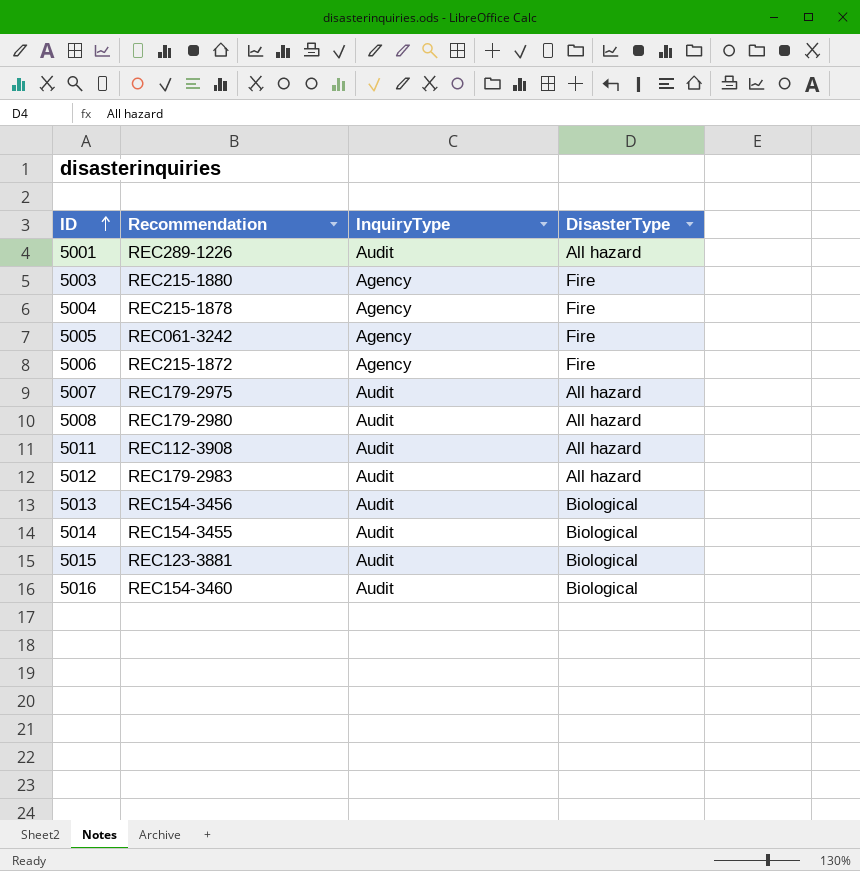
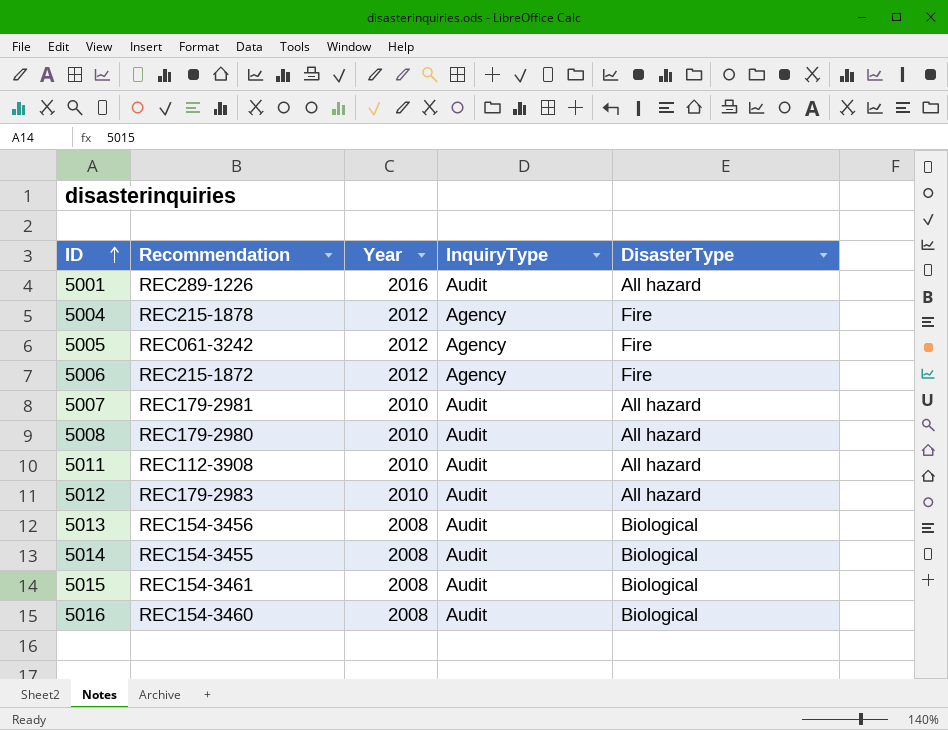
column Year | position: none -> 3
row 5003: REC215-1880 | Agency | Fire -> none
5007 | Recommendation: REC179-2975 -> REC179-2981
5015 | Recommendation: REC123-3881 -> REC154-3461

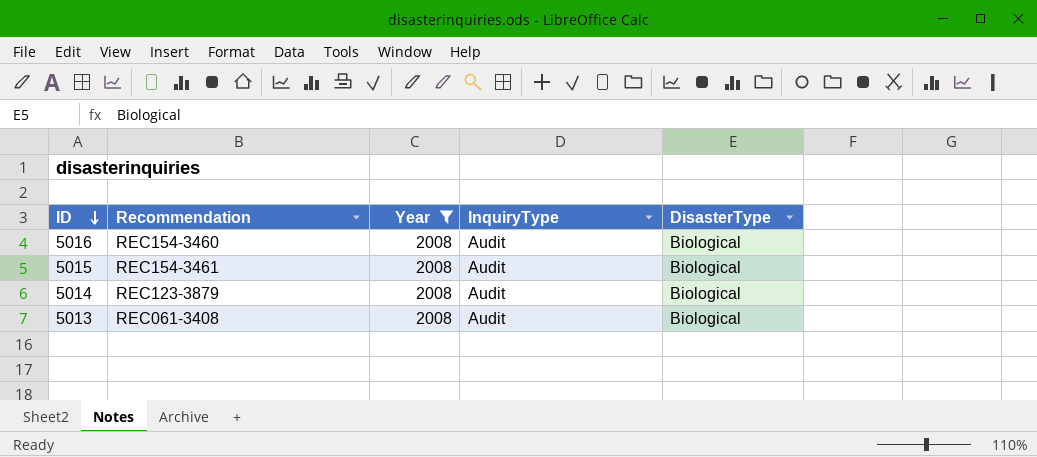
filter: none -> Year = 2008
row order: ID ascending -> ID descending
5014 | Recommendation: REC154-3455 -> REC123-3879
5013 | Recommendation: REC154-3456 -> REC061-3408

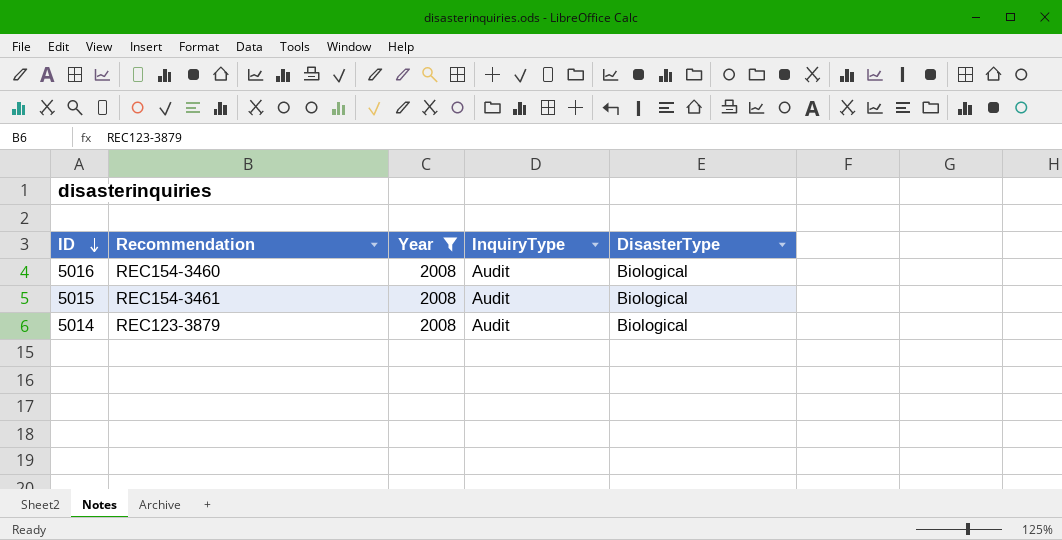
row 5013: REC061-3408 | 2008 | Audit | Biological -> none

